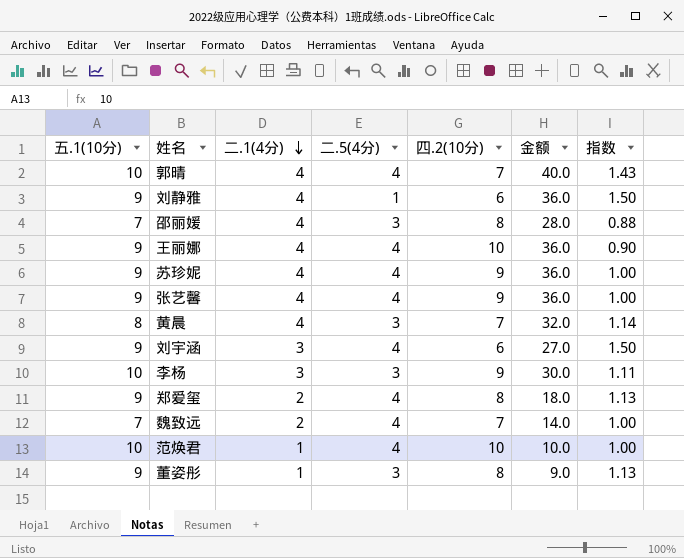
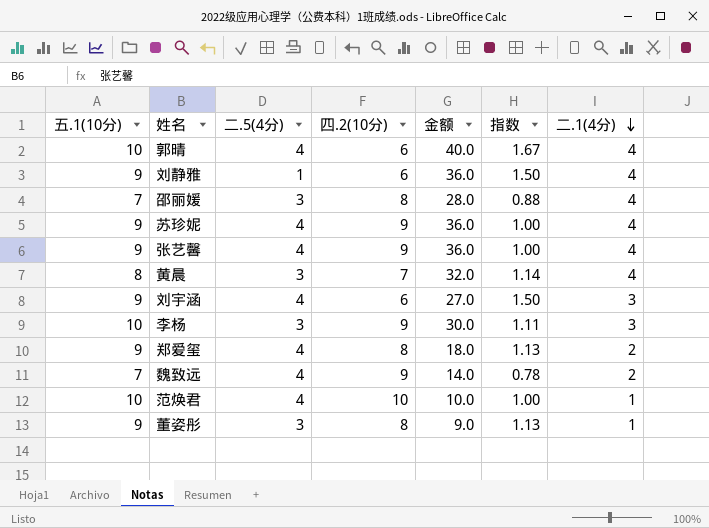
column 二.1(4分) | position: 3 -> 7
row 王丽娜: 9 | 4 | 4 | 10 | 36.0 | 0.90 -> none
郭晴 | 四.2(10分): 7 -> 6
郭晴 | 指数: 1.43 -> 1.67
魏致远 | 四.2(10分): 7 -> 9
魏致远 | 指数: 1.00 -> 0.78

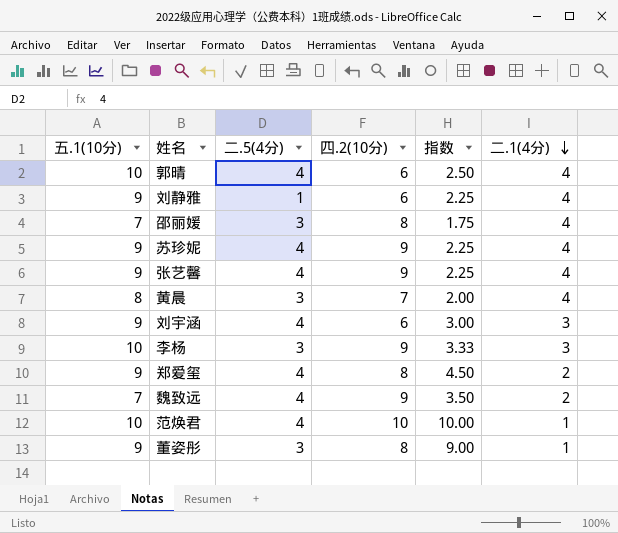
column 金额 | formula: [五.1(10分)] * [二.1(4分)] -> none
column 指数 | formula: [五.1(10分)] / [四.2(10分)] -> [五.1(10分)] / [二.1(4分)]

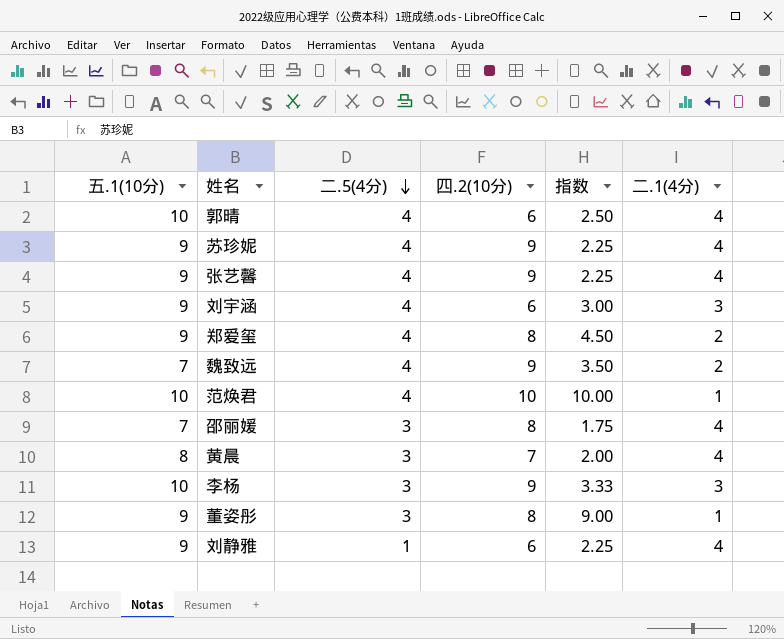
row order: 二.1(4分) descending -> 二.5(4分) descending

